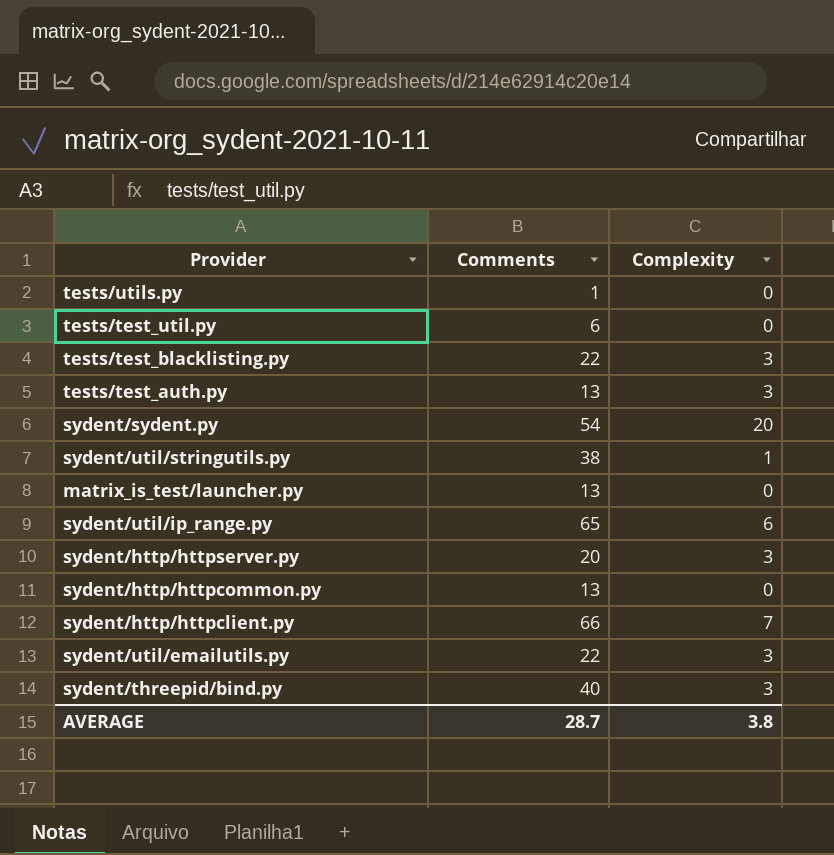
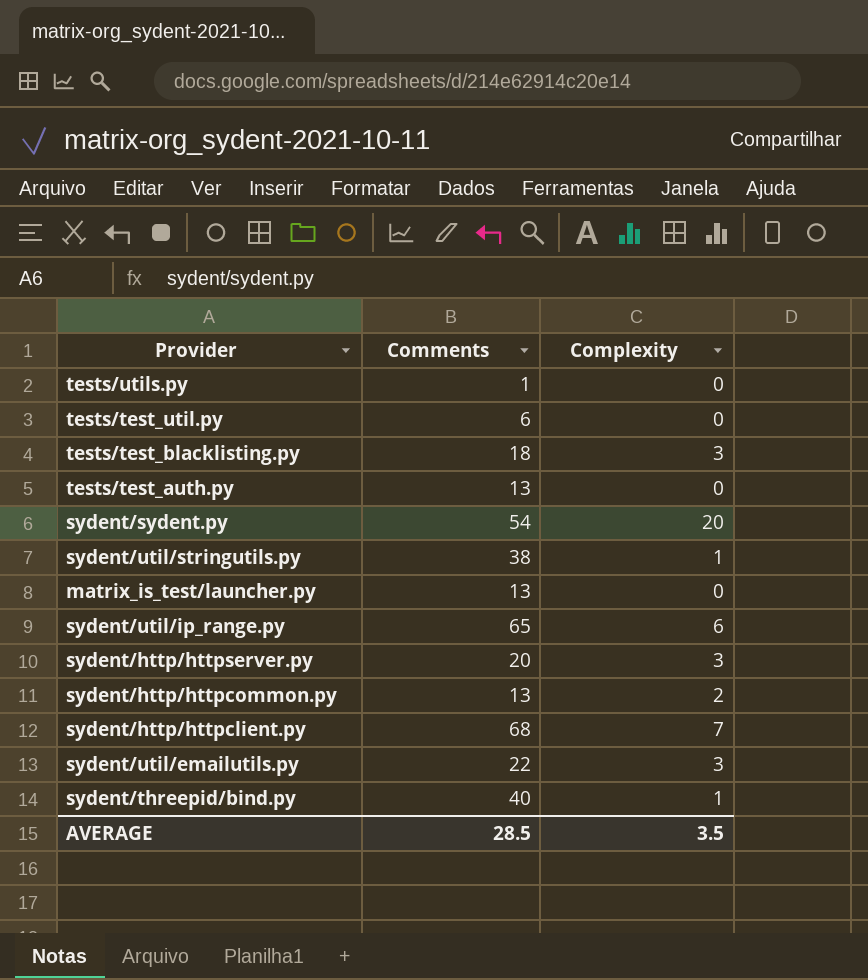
tests/test_blacklisting.py | Comments: 22 -> 18
tests/test_auth.py | Complexity: 3 -> 0
sydent/http/httpcommon.py | Complexity: 0 -> 2
sydent/http/httpclient.py | Comments: 66 -> 68
sydent/threepid/bind.py | Complexity: 3 -> 1
AVERAGE | Comments: 28.7 -> 28.5
AVERAGE | Complexity: 3.8 -> 3.5

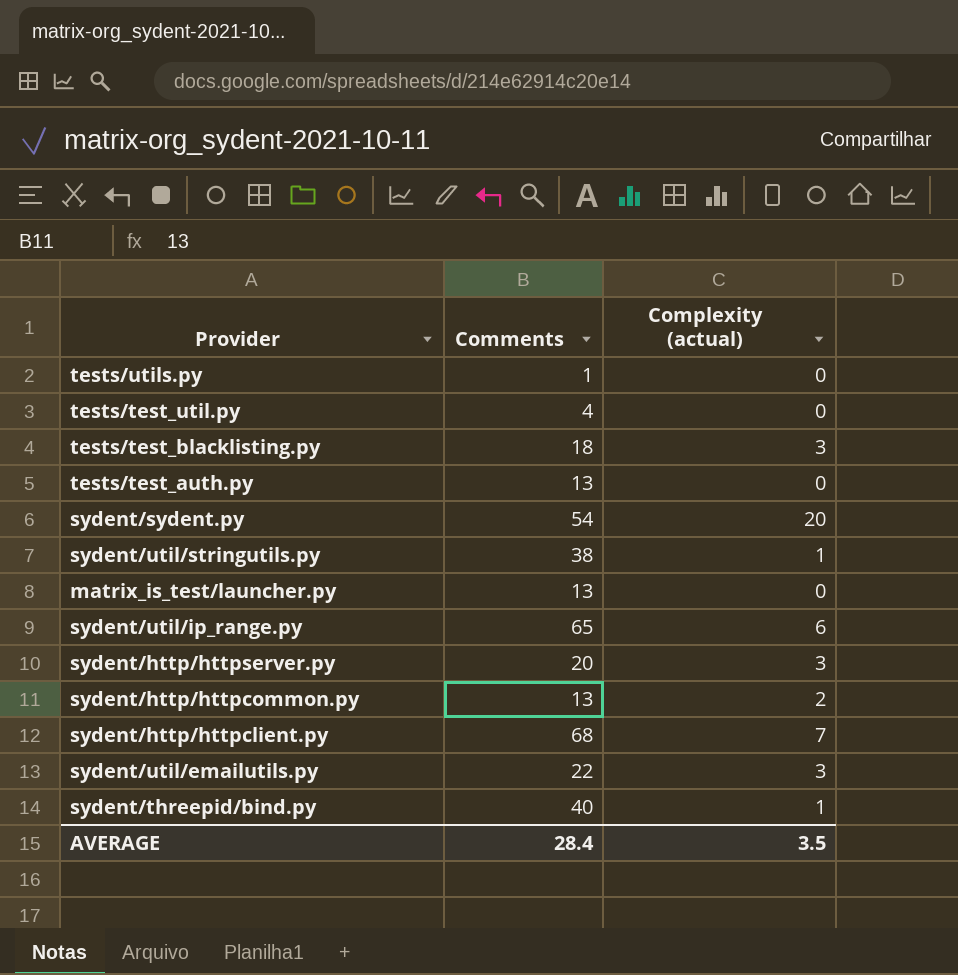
column name: Complexity -> Complexity (actual)
tests/test_util.py | Comments: 6 -> 4
AVERAGE | Comments: 28.5 -> 28.4

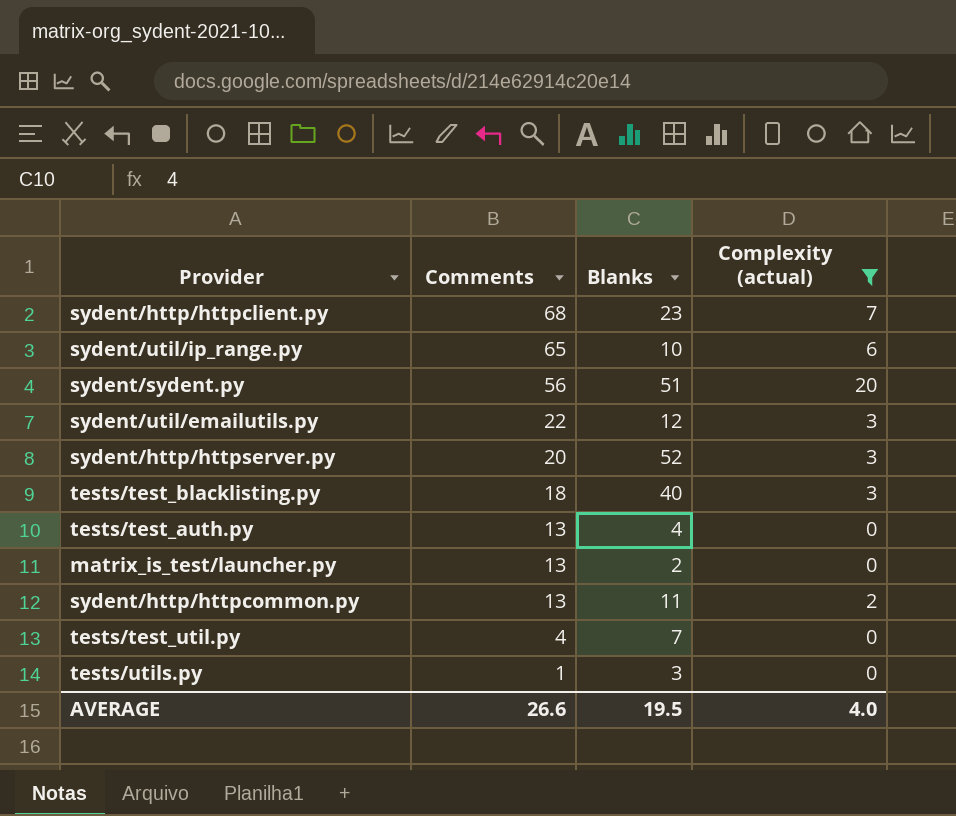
filter: none -> Complexity (actual) != 1
row order: none -> Comments descending
column Blanks | position: none -> 3
sydent/sydent.py | Comments: 54 -> 56
AVERAGE | Comments: 28.4 -> 26.6
AVERAGE | Complexity (actual): 3.5 -> 4.0

